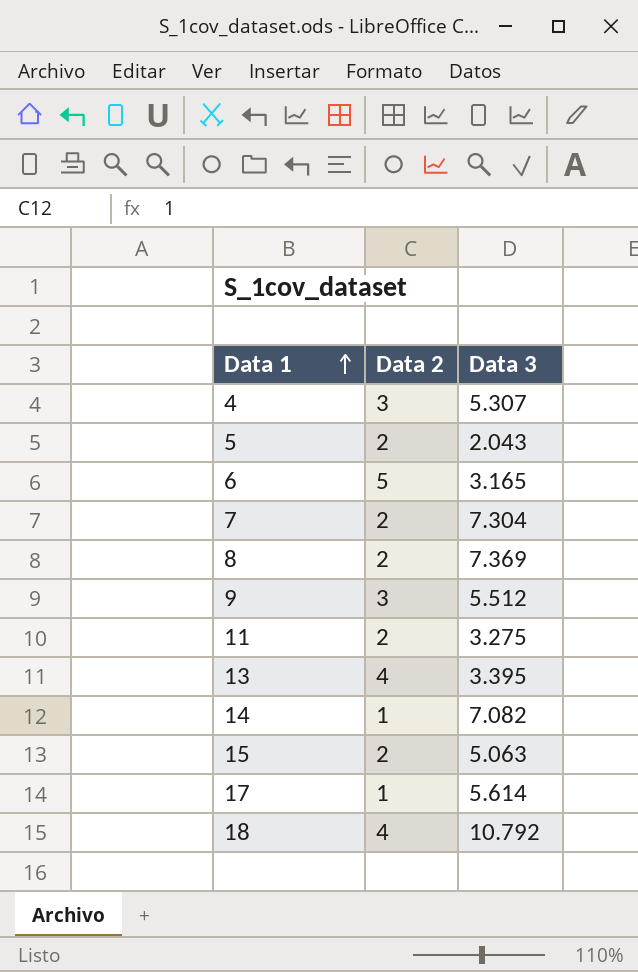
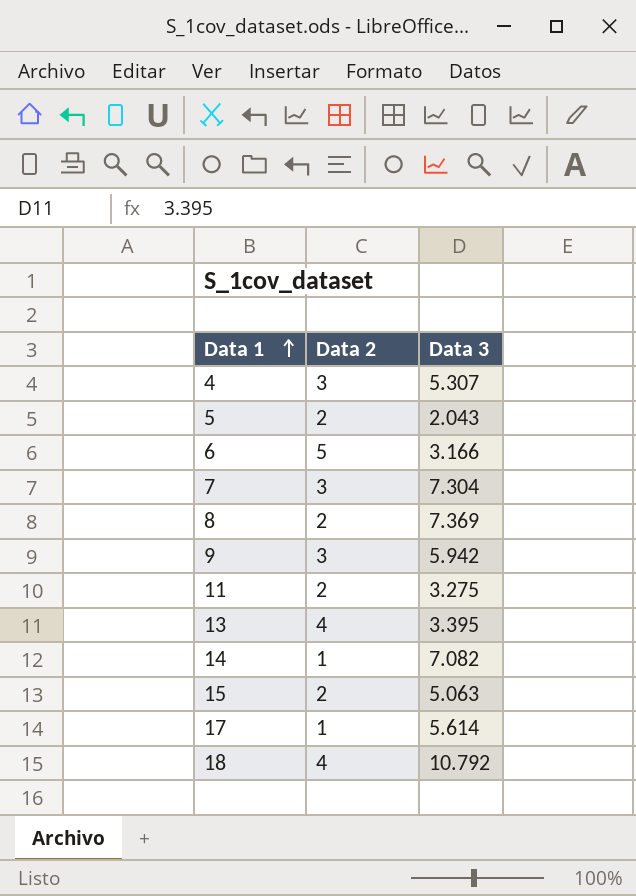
6 | Data 3: 3.165 -> 3.166
7 | Data 2: 2 -> 3
9 | Data 3: 5.512 -> 5.942

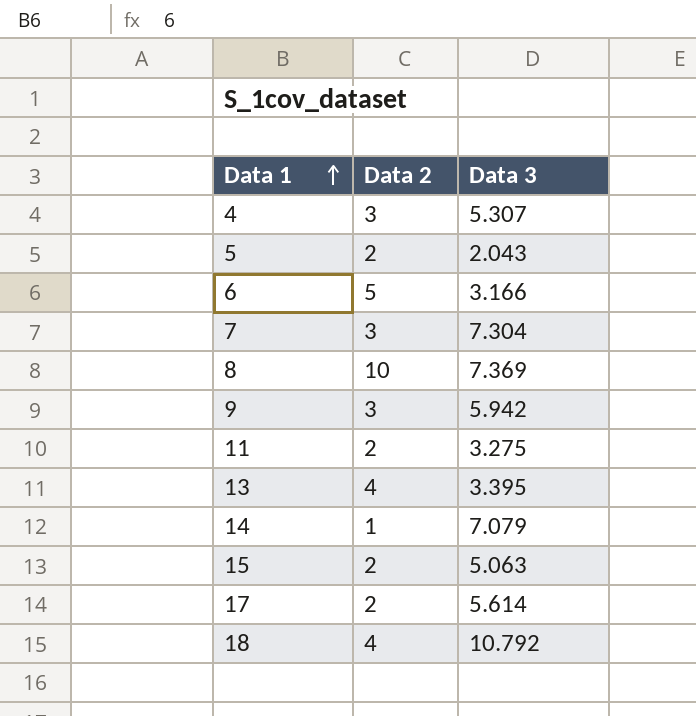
8 | Data 2: 2 -> 10
14 | Data 3: 7.082 -> 7.079
17 | Data 2: 1 -> 2

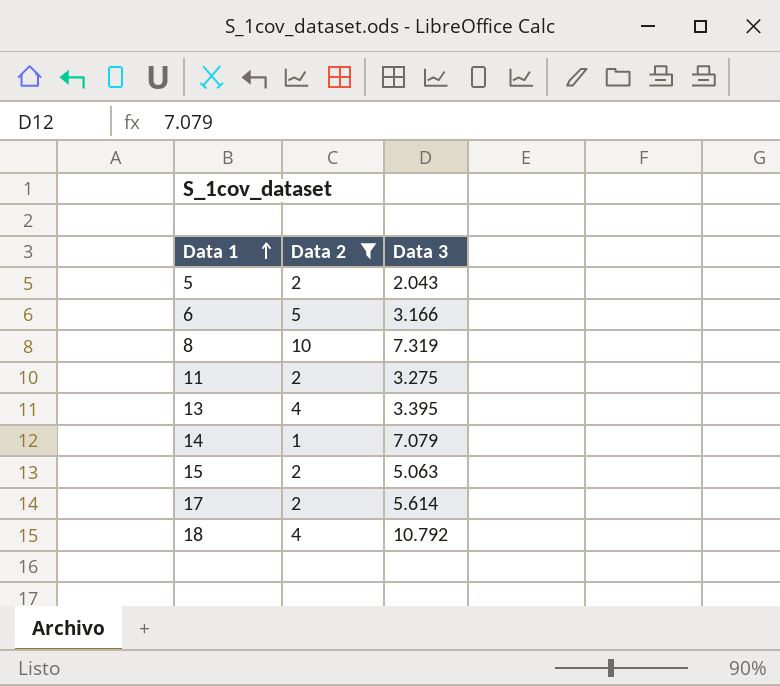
filter: none -> Data 2 != 3
8 | Data 3: 7.369 -> 7.319

